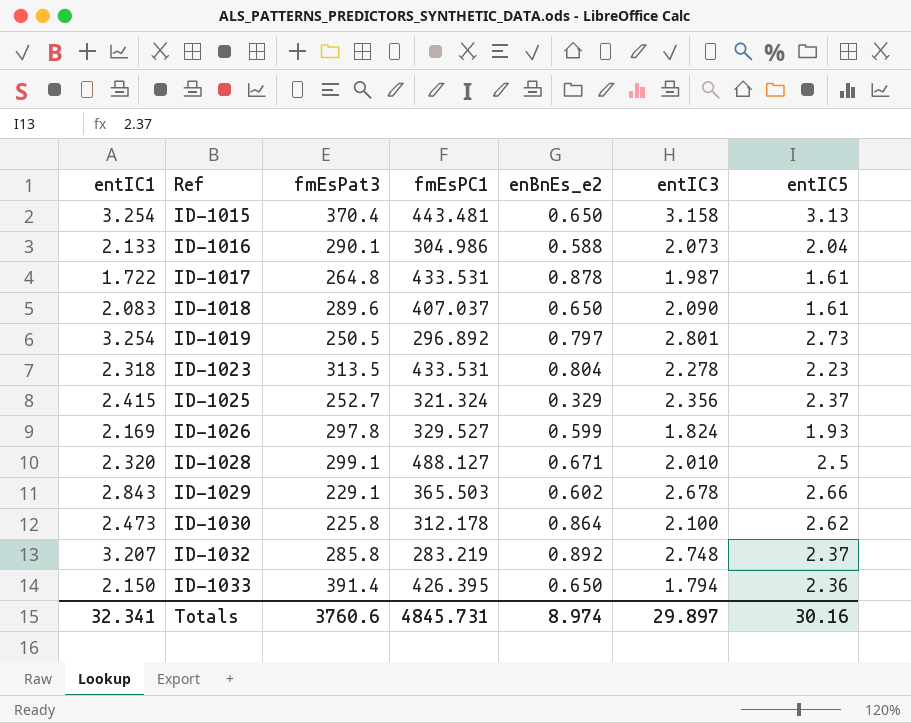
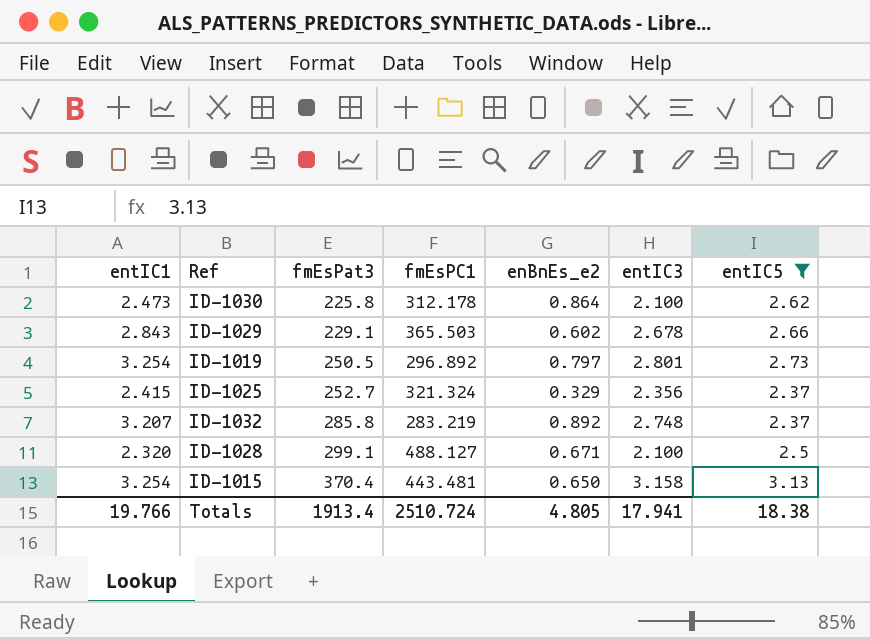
filter: none -> entIC5 >= 2.37
row order: Ref ascending -> fmEsPat3 ascending
ID-1028 | entIC3: 2.010 -> 2.100
Totals | entIC1: 32.341 -> 19.766
Totals | fmEsPat3: 3760.6 -> 1913.4
Totals | fmEsPC1: 4845.731 -> 2510.724
Totals | enBnEs_e2: 8.974 -> 4.805
Totals | entIC3: 29.897 -> 17.941
Totals | entIC5: 30.16 -> 18.38

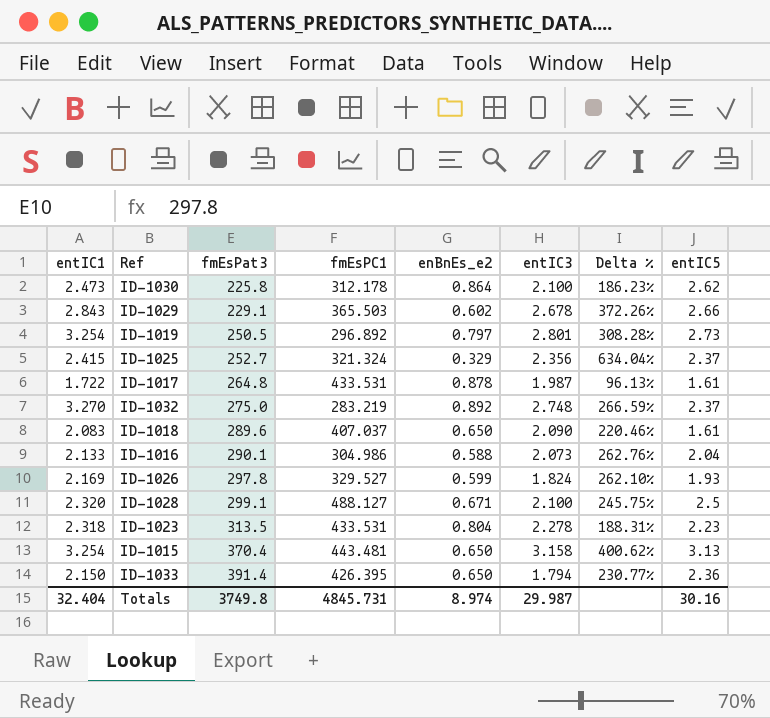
filter: entIC5 >= 2.37 -> none
column Delta % | formula: none -> ([entIC1] - [enBnEs_e2]) / [enBnEs_e2]
ID-1032 | entIC1: 3.207 -> 3.270
ID-1032 | fmEsPat3: 285.8 -> 275.0
Totals | entIC1: 19.766 -> 32.404
Totals | fmEsPat3: 1913.4 -> 3749.8
Totals | fmEsPC1: 2510.724 -> 4845.731
Totals | enBnEs_e2: 4.805 -> 8.974
Totals | entIC3: 17.941 -> 29.987
Totals | entIC5: 18.38 -> 30.16

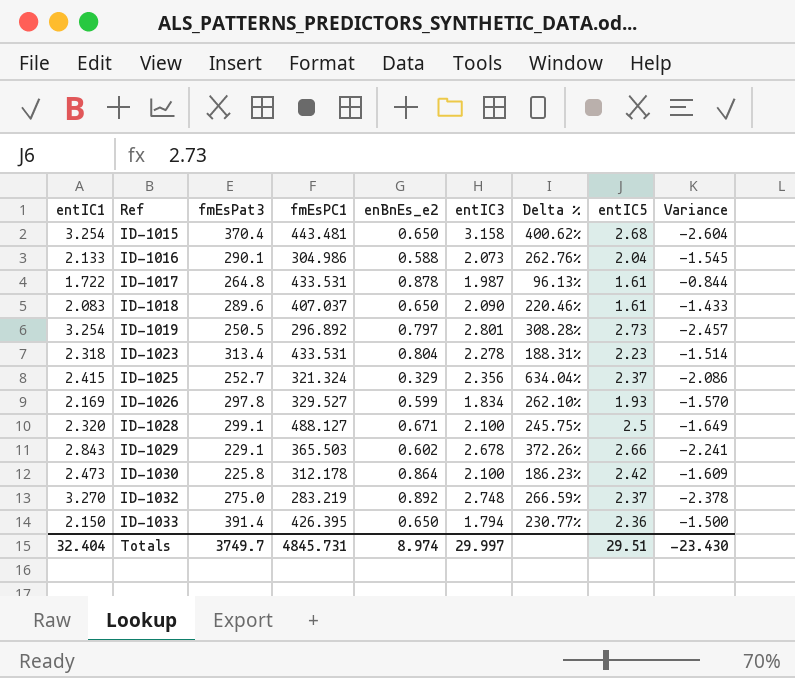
row order: fmEsPat3 ascending -> Ref ascending
column Variance | formula: none -> [enBnEs_e2] - [entIC1]
ID-1015 | entIC5: 3.13 -> 2.68
ID-1023 | fmEsPat3: 313.5 -> 313.4
ID-1026 | entIC3: 1.824 -> 1.834
ID-1030 | entIC5: 2.62 -> 2.42
Totals | fmEsPat3: 3749.8 -> 3749.7
Totals | entIC3: 29.987 -> 29.997
Totals | entIC5: 30.16 -> 29.51

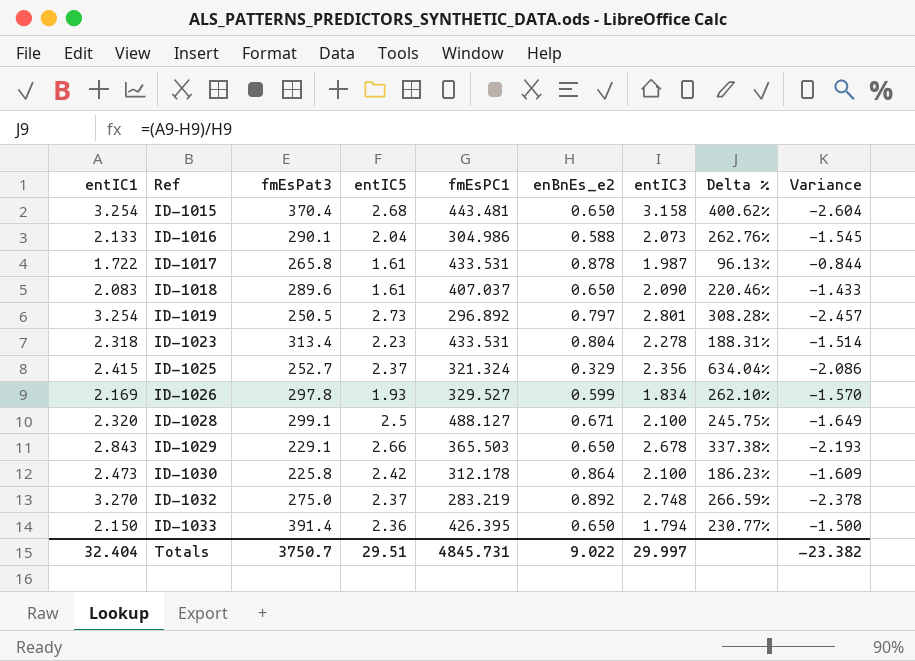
column entIC5 | position: 8 -> 4
ID-1017 | fmEsPat3: 264.8 -> 265.8
ID-1029 | enBnEs_e2: 0.602 -> 0.650
ID-1029 | Delta %: 372.26% -> 337.38%
ID-1029 | Variance: -2.241 -> -2.193
Totals | fmEsPat3: 3749.7 -> 3750.7
Totals | enBnEs_e2: 8.974 -> 9.022
Totals | Variance: -23.430 -> -23.382

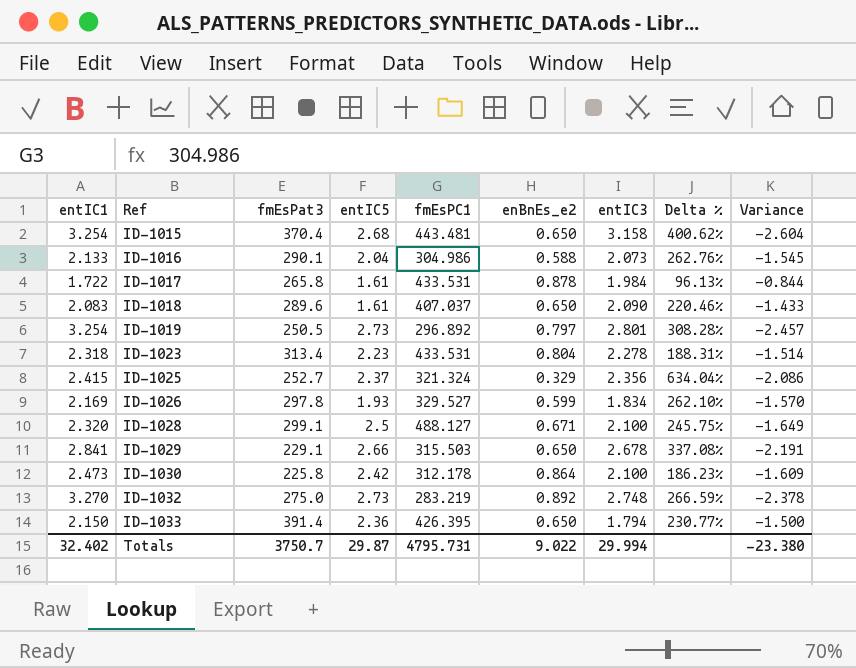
ID-1017 | entIC3: 1.987 -> 1.984
ID-1029 | entIC1: 2.843 -> 2.841
ID-1029 | fmEsPC1: 365.503 -> 315.503
ID-1029 | Delta %: 337.38% -> 337.08%
ID-1029 | Variance: -2.193 -> -2.191
ID-1032 | entIC5: 2.37 -> 2.73
Totals | entIC1: 32.404 -> 32.402
Totals | entIC5: 29.51 -> 29.87
Totals | fmEsPC1: 4845.731 -> 4795.731
Totals | entIC3: 29.997 -> 29.994
Totals | Variance: -23.382 -> -23.380

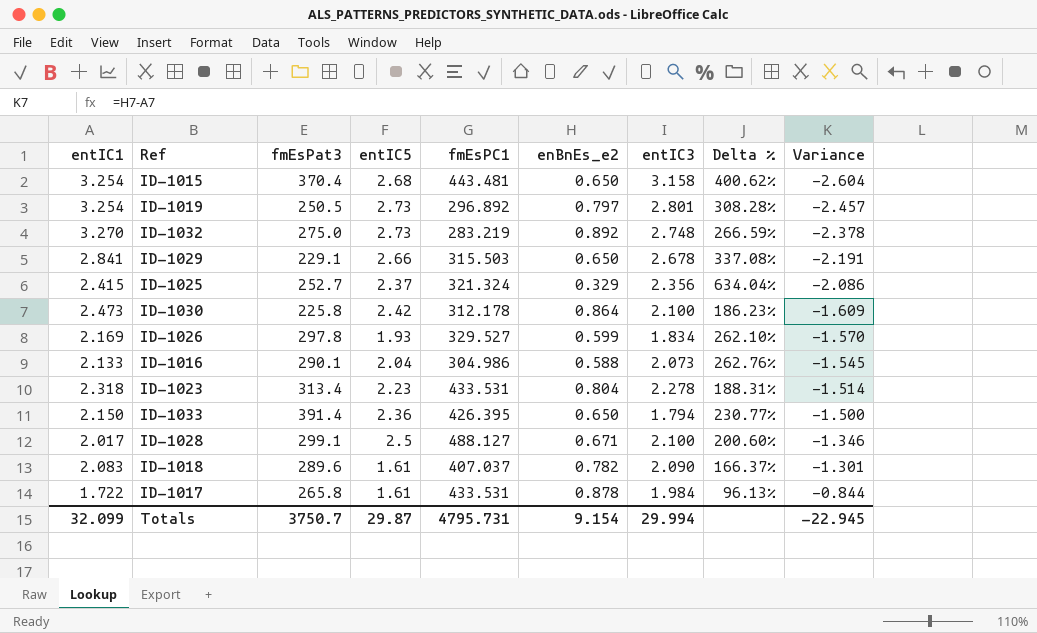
row order: Ref ascending -> Variance ascending
ID-1028 | entIC1: 2.320 -> 2.017
ID-1028 | Delta %: 245.75% -> 200.60%
ID-1028 | Variance: -1.649 -> -1.346
ID-1018 | enBnEs_e2: 0.650 -> 0.782
ID-1018 | Delta %: 220.46% -> 166.37%
ID-1018 | Variance: -1.433 -> -1.301
Totals | entIC1: 32.402 -> 32.099
Totals | enBnEs_e2: 9.022 -> 9.154
Totals | Variance: -23.380 -> -22.945

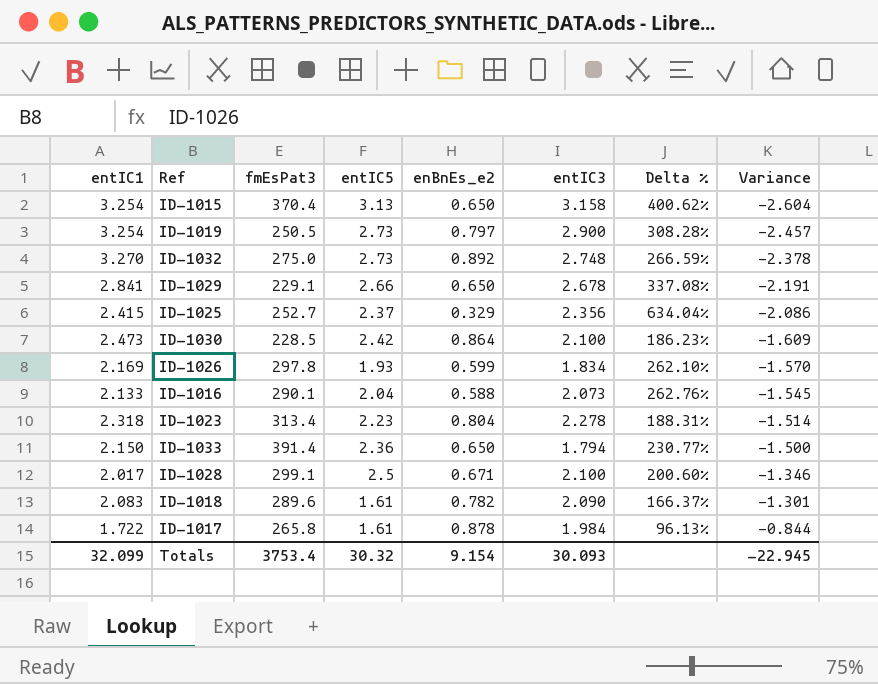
column fmEsPC1 | position: 5 -> none
ID-1015 | entIC5: 2.68 -> 3.13
ID-1019 | entIC3: 2.801 -> 2.900
ID-1030 | fmEsPat3: 225.8 -> 228.5
Totals | fmEsPat3: 3750.7 -> 3753.4
Totals | entIC5: 29.87 -> 30.32
Totals | entIC3: 29.994 -> 30.093

